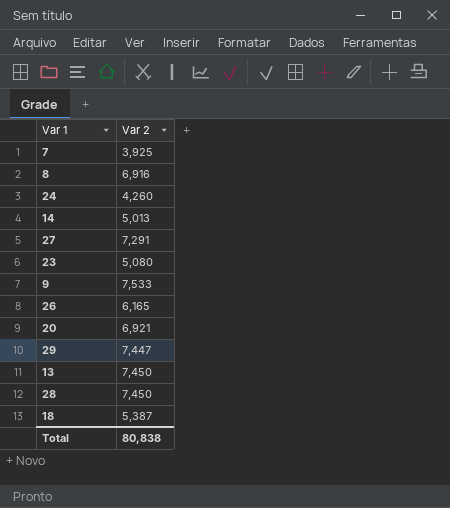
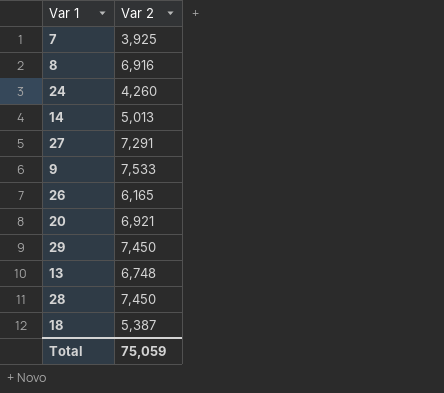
row 23: 5,080 -> none
29 | Var 2: 7,447 -> 7,450
13 | Var 2: 7,450 -> 6,748
Total | Var 2: 80,838 -> 75,059

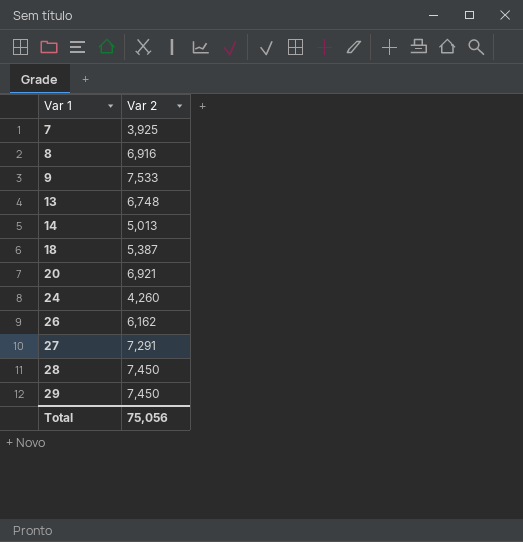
row order: none -> Var 1 ascending
26 | Var 2: 6,165 -> 6,162
Total | Var 2: 75,059 -> 75,056

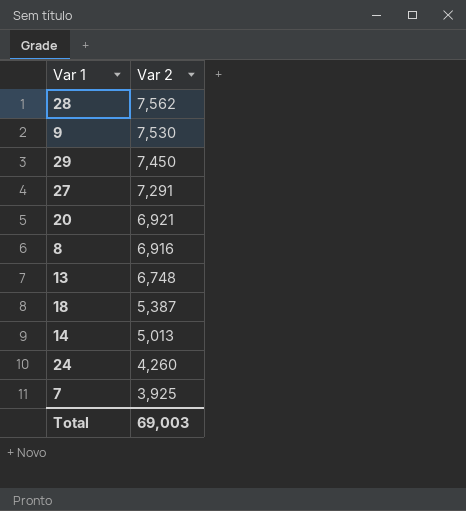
row order: Var 1 ascending -> Var 2 descending
row 26: 6,162 -> none
28 | Var 2: 7,450 -> 7,562
9 | Var 2: 7,533 -> 7,530
Total | Var 2: 75,056 -> 69,003

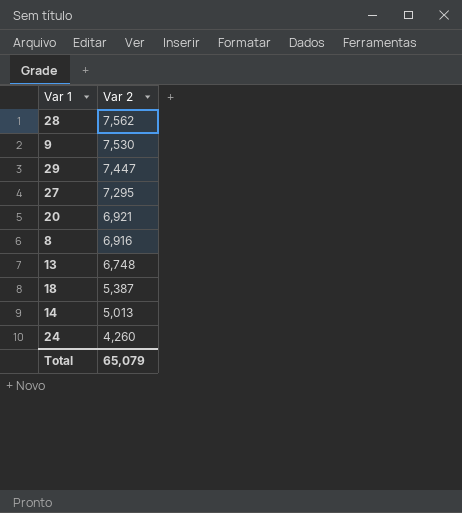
row 7: 3,925 -> none
29 | Var 2: 7,450 -> 7,447
27 | Var 2: 7,291 -> 7,295
Total | Var 2: 69,003 -> 65,079

